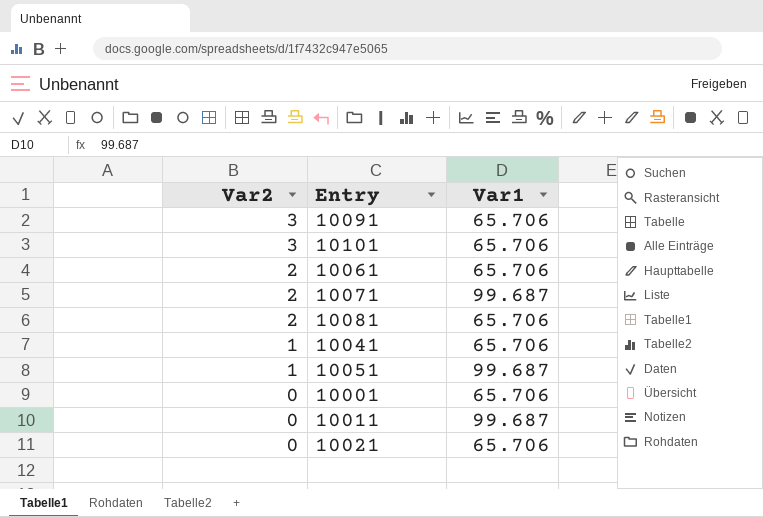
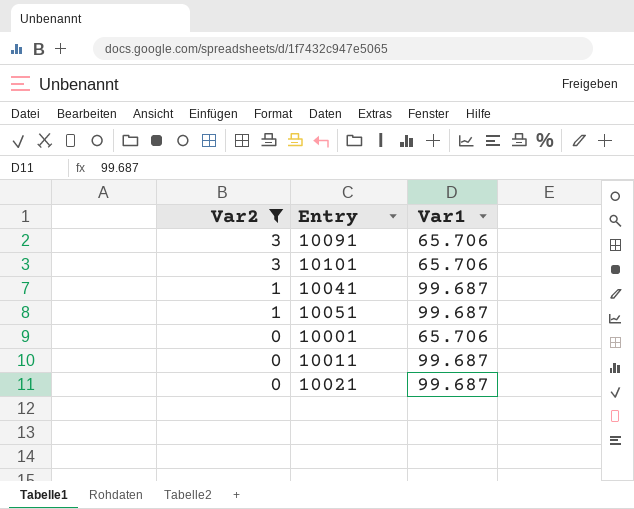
filter: none -> Var2 != 2
10041 | Var1: 65.706 -> 99.687
10021 | Var1: 65.706 -> 99.687

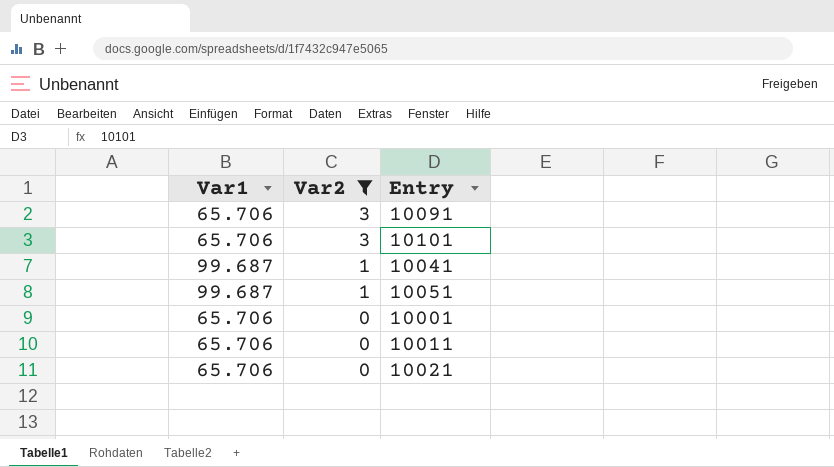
column Var1 | position: 3 -> 1
10011 | Var1: 99.687 -> 65.706
10021 | Var1: 99.687 -> 65.706

